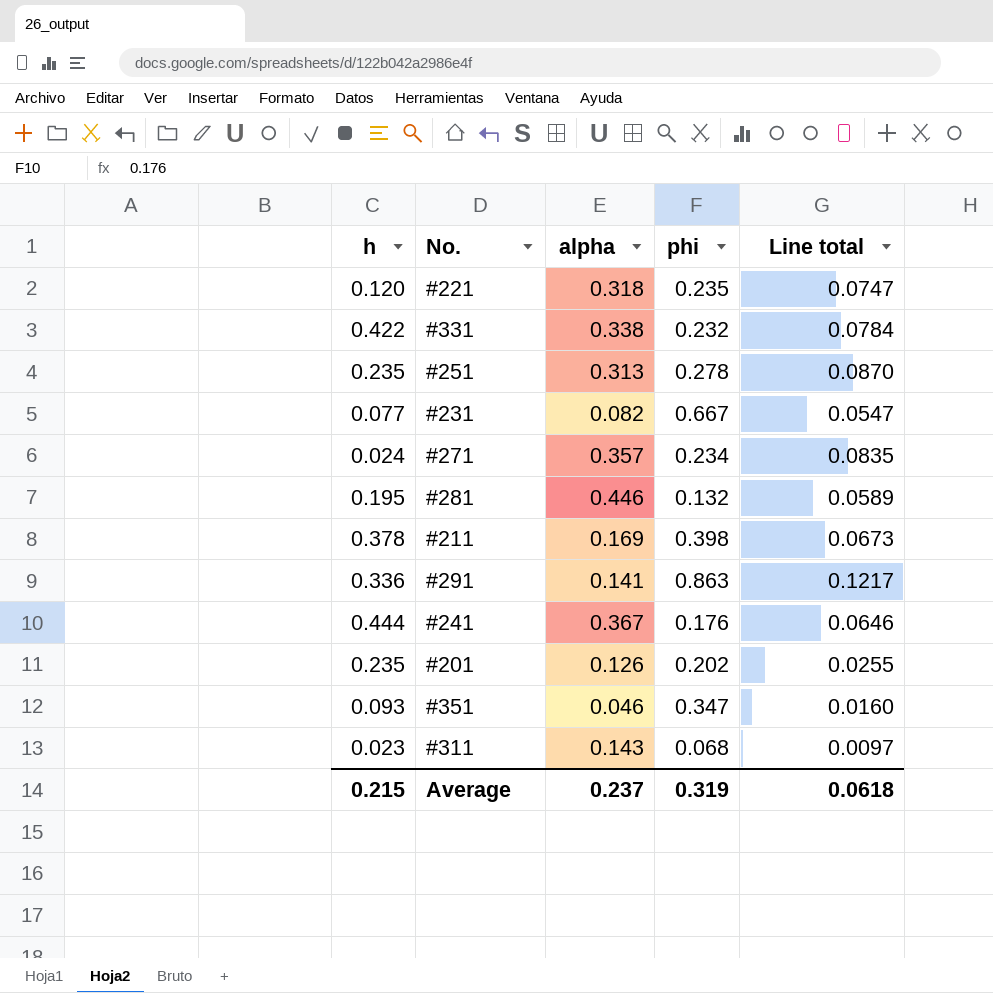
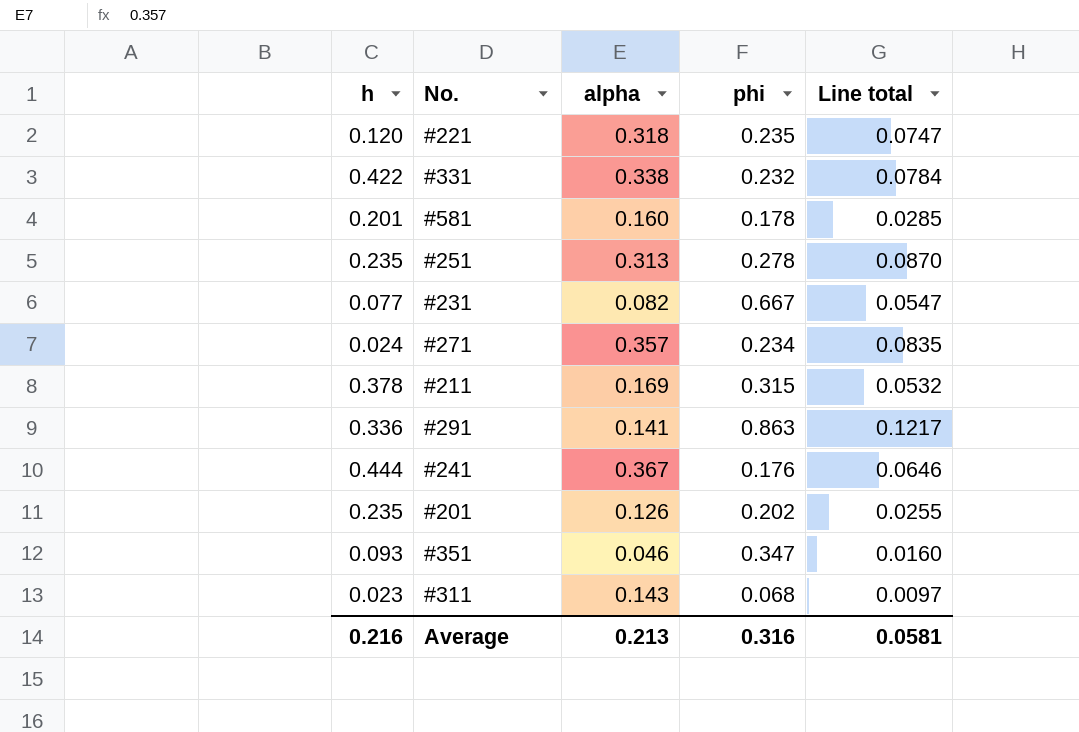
row #281: 0.195 | 0.446 | 0.132 | 0.0589 -> none
row #581: none -> 0.201 | 0.160 | 0.178 | 0.0285
#211 | phi: 0.398 -> 0.315
#211 | Line total: 0.0673 -> 0.0532
Average | h: 0.215 -> 0.216
Average | alpha: 0.237 -> 0.213
Average | phi: 0.319 -> 0.316
Average | Line total: 0.0618 -> 0.0581

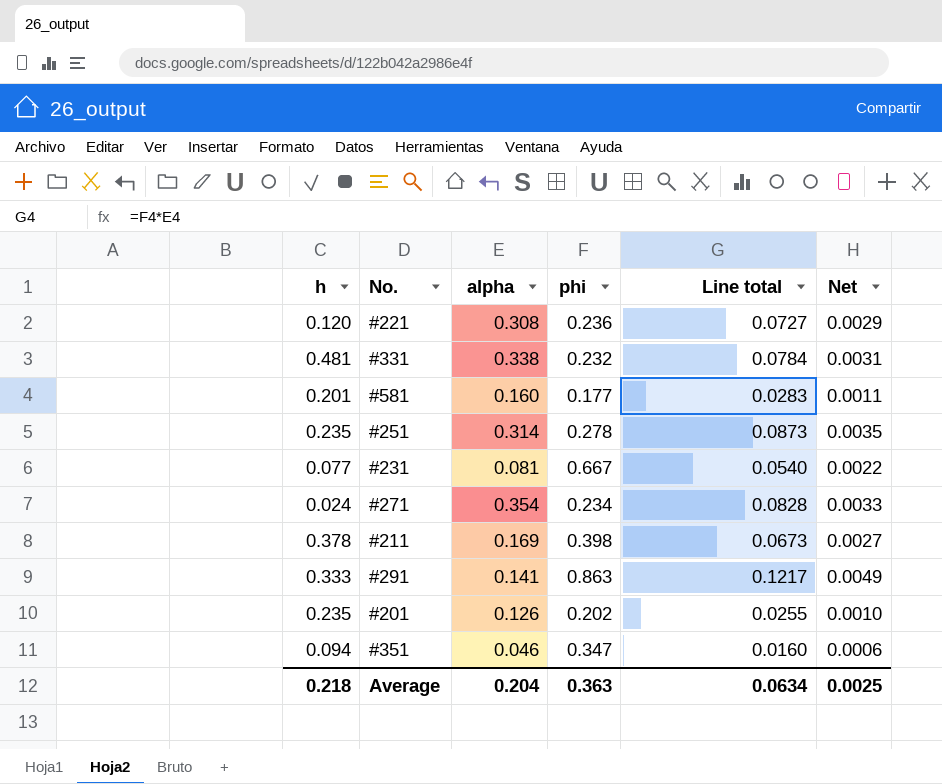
column Net | formula: none -> [Line total] * 0.04
row #241: 0.444 | 0.367 | 0.176 | 0.0646 -> none
row #311: 0.023 | 0.143 | 0.068 | 0.0097 -> none
#221 | alpha: 0.318 -> 0.308
#221 | phi: 0.235 -> 0.236
#221 | Line total: 0.0747 -> 0.0727
#331 | h: 0.422 -> 0.481
#581 | phi: 0.178 -> 0.177
#581 | Line total: 0.0285 -> 0.0283
#251 | alpha: 0.313 -> 0.314
#251 | Line total: 0.0870 -> 0.0873
#231 | alpha: 0.082 -> 0.081
#231 | Line total: 0.0547 -> 0.0540
#271 | alpha: 0.357 -> 0.354
#271 | Line total: 0.0835 -> 0.0828
#211 | phi: 0.315 -> 0.398
#211 | Line total: 0.0532 -> 0.0673
#291 | h: 0.336 -> 0.333
#351 | h: 0.093 -> 0.094
Average | h: 0.216 -> 0.218
Average | alpha: 0.213 -> 0.204
Average | phi: 0.316 -> 0.363
Average | Line total: 0.0581 -> 0.0634

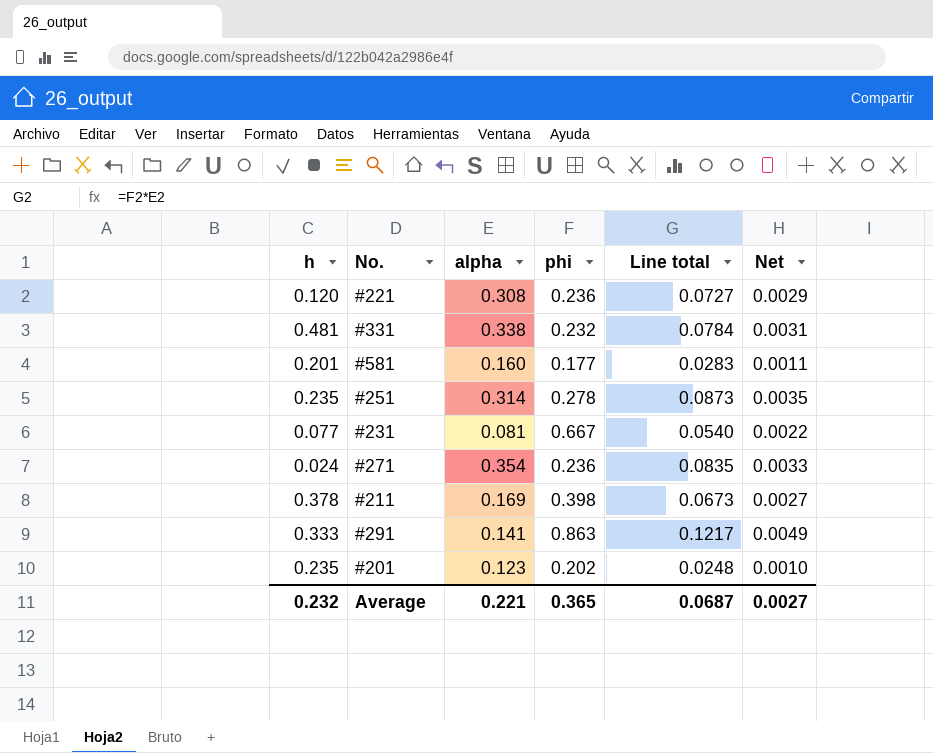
row #351: 0.094 | 0.046 | 0.347 | 0.0160 | 0.0006 -> none
#271 | phi: 0.234 -> 0.236
#271 | Line total: 0.0828 -> 0.0835
#201 | alpha: 0.126 -> 0.123
#201 | Line total: 0.0255 -> 0.0248
Average | h: 0.218 -> 0.232
Average | alpha: 0.204 -> 0.221
Average | phi: 0.363 -> 0.365
Average | Line total: 0.0634 -> 0.0687
Average | Net: 0.0025 -> 0.0027

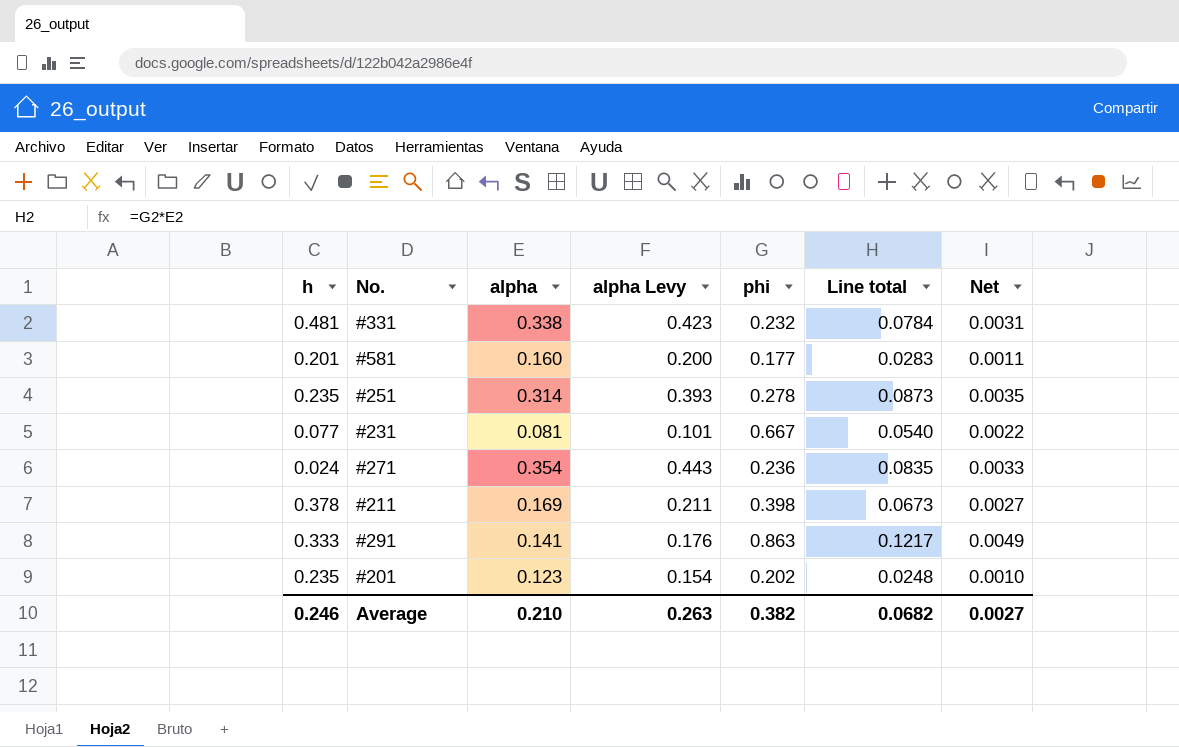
column alpha Levy | formula: none -> [alpha] * 1.25
row #221: 0.120 | 0.308 | 0.236 | 0.0727 | 0.0029 -> none
Average | h: 0.232 -> 0.246
Average | alpha: 0.221 -> 0.210
Average | phi: 0.365 -> 0.382
Average | Line total: 0.0687 -> 0.0682

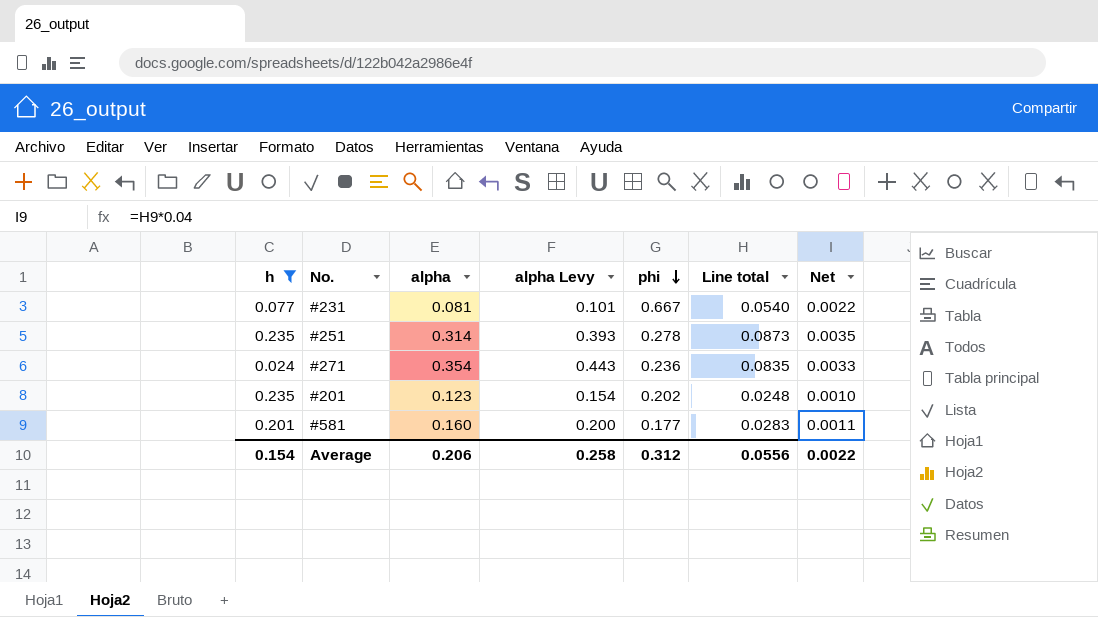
filter: none -> h <= 0.235
row order: none -> phi descending
Average | h: 0.246 -> 0.154
Average | alpha: 0.210 -> 0.206
Average | alpha Levy: 0.263 -> 0.258
Average | phi: 0.382 -> 0.312
Average | Line total: 0.0682 -> 0.0556
Average | Net: 0.0027 -> 0.0022

